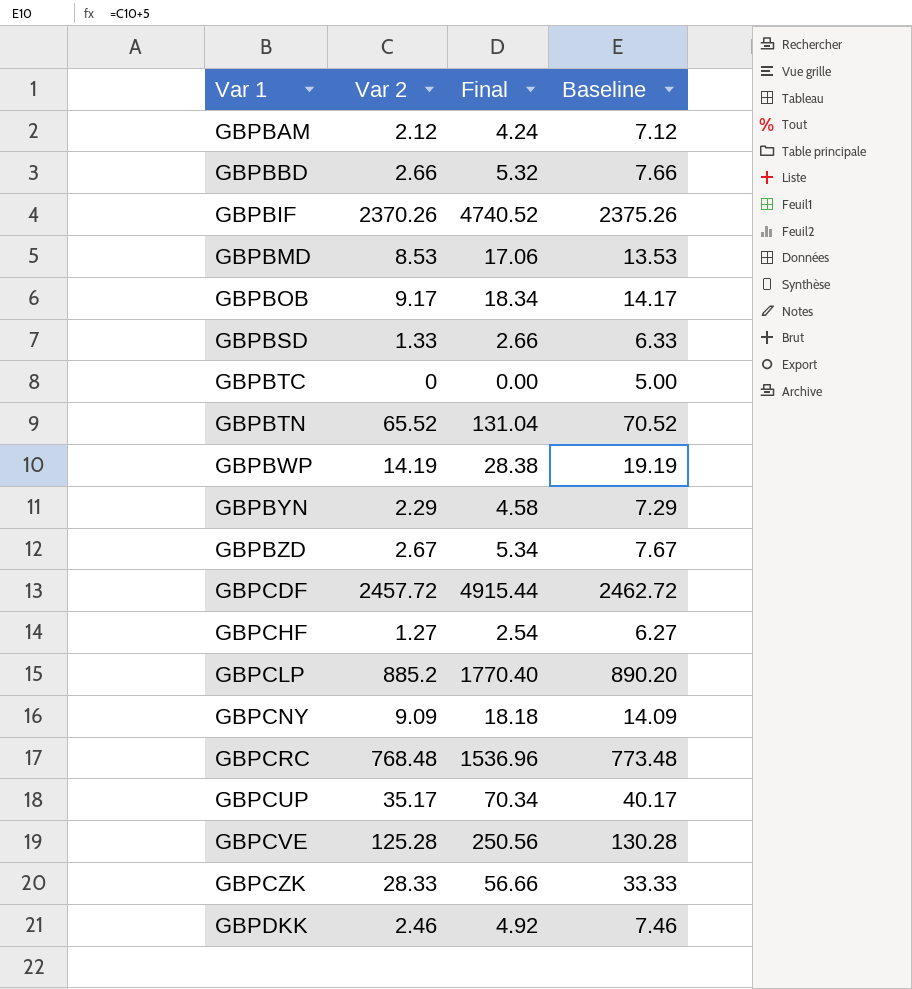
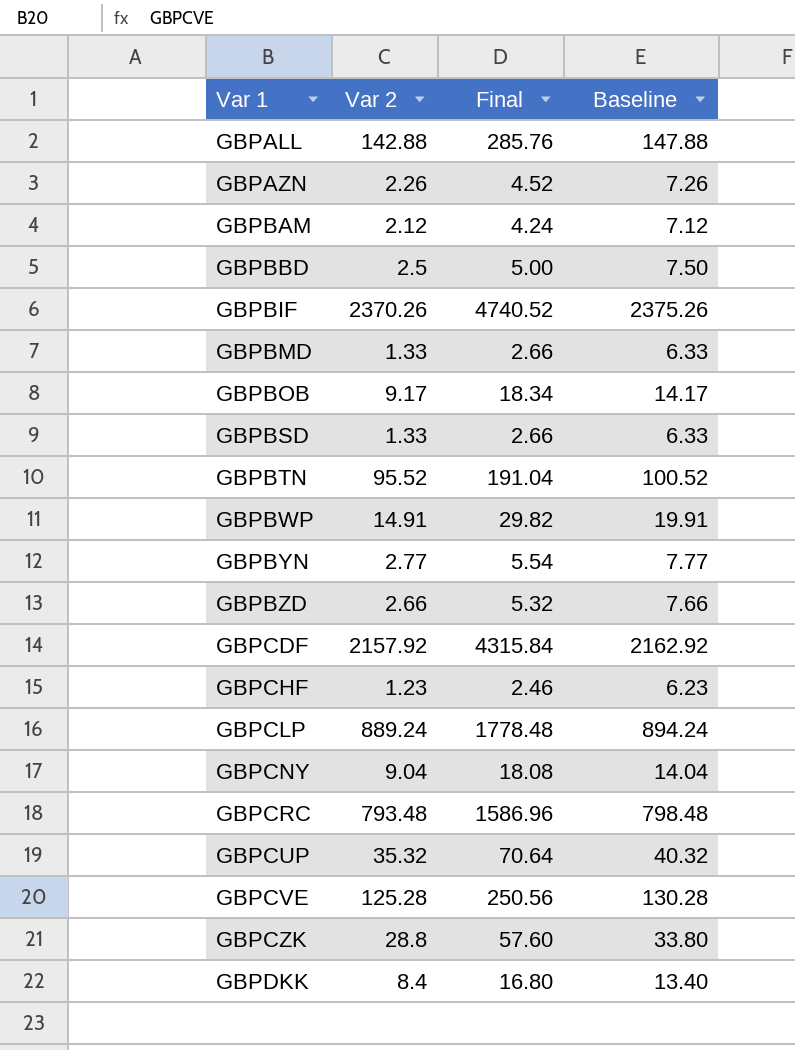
row GBPBTC: 0 | 0.00 | 5.00 -> none
row GBPALL: none -> 142.88 | 285.76 | 147.88
row GBPAZN: none -> 2.26 | 4.52 | 7.26
GBPBBD | Var 2: 2.66 -> 2.5
GBPBBD | Final: 5.32 -> 5.00
GBPBBD | Baseline: 7.66 -> 7.50
GBPBMD | Var 2: 8.53 -> 1.33
GBPBMD | Final: 17.06 -> 2.66
GBPBMD | Baseline: 13.53 -> 6.33
GBPBTN | Var 2: 65.52 -> 95.52
GBPBTN | Final: 131.04 -> 191.04
GBPBTN | Baseline: 70.52 -> 100.52
GBPBWP | Var 2: 14.19 -> 14.91
GBPBWP | Final: 28.38 -> 29.82
GBPBWP | Baseline: 19.19 -> 19.91
GBPBYN | Var 2: 2.29 -> 2.77
GBPBYN | Final: 4.58 -> 5.54
GBPBYN | Baseline: 7.29 -> 7.77
GBPBZD | Var 2: 2.67 -> 2.66
GBPBZD | Final: 5.34 -> 5.32
GBPBZD | Baseline: 7.67 -> 7.66
GBPCDF | Var 2: 2457.72 -> 2157.92
GBPCDF | Final: 4915.44 -> 4315.84
GBPCDF | Baseline: 2462.72 -> 2162.92
GBPCHF | Var 2: 1.27 -> 1.23
GBPCHF | Final: 2.54 -> 2.46
GBPCHF | Baseline: 6.27 -> 6.23
GBPCLP | Var 2: 885.2 -> 889.24
GBPCLP | Final: 1770.40 -> 1778.48
GBPCLP | Baseline: 890.20 -> 894.24
GBPCNY | Var 2: 9.09 -> 9.04
GBPCNY | Final: 18.18 -> 18.08
GBPCNY | Baseline: 14.09 -> 14.04
GBPCRC | Var 2: 768.48 -> 793.48
GBPCRC | Final: 1536.96 -> 1586.96
GBPCRC | Baseline: 773.48 -> 798.48
GBPCUP | Var 2: 35.17 -> 35.32
GBPCUP | Final: 70.34 -> 70.64
GBPCUP | Baseline: 40.17 -> 40.32
GBPCZK | Var 2: 28.33 -> 28.8
GBPCZK | Final: 56.66 -> 57.60
GBPCZK | Baseline: 33.33 -> 33.80
GBPDKK | Var 2: 2.46 -> 8.4
GBPDKK | Final: 4.92 -> 16.80
GBPDKK | Baseline: 7.46 -> 13.40

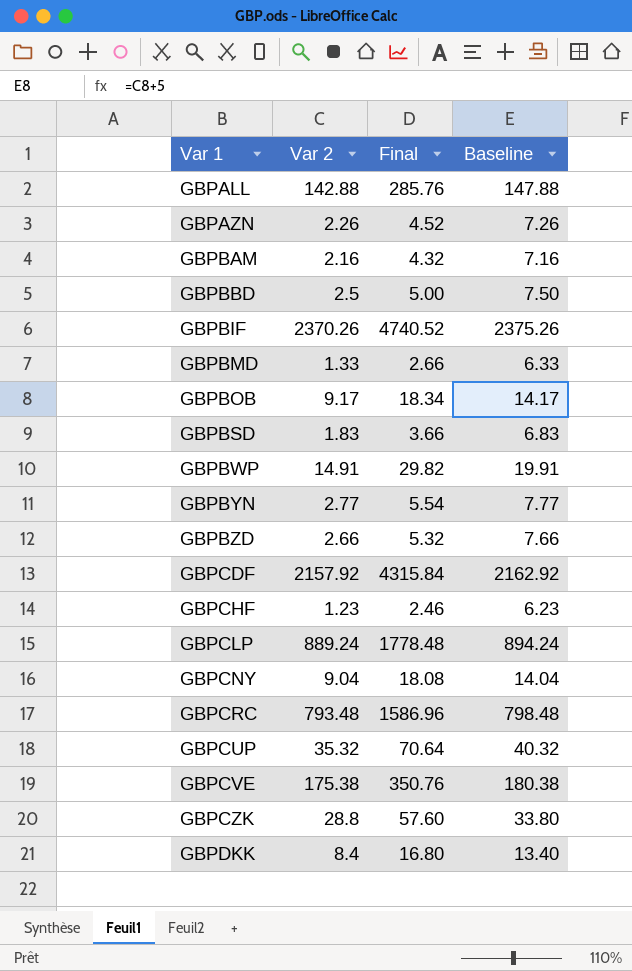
row GBPBTN: 95.52 | 191.04 | 100.52 -> none
GBPBAM | Var 2: 2.12 -> 2.16
GBPBAM | Final: 4.24 -> 4.32
GBPBAM | Baseline: 7.12 -> 7.16
GBPBSD | Var 2: 1.33 -> 1.83
GBPBSD | Final: 2.66 -> 3.66
GBPBSD | Baseline: 6.33 -> 6.83
GBPCVE | Var 2: 125.28 -> 175.38
GBPCVE | Final: 250.56 -> 350.76
GBPCVE | Baseline: 130.28 -> 180.38

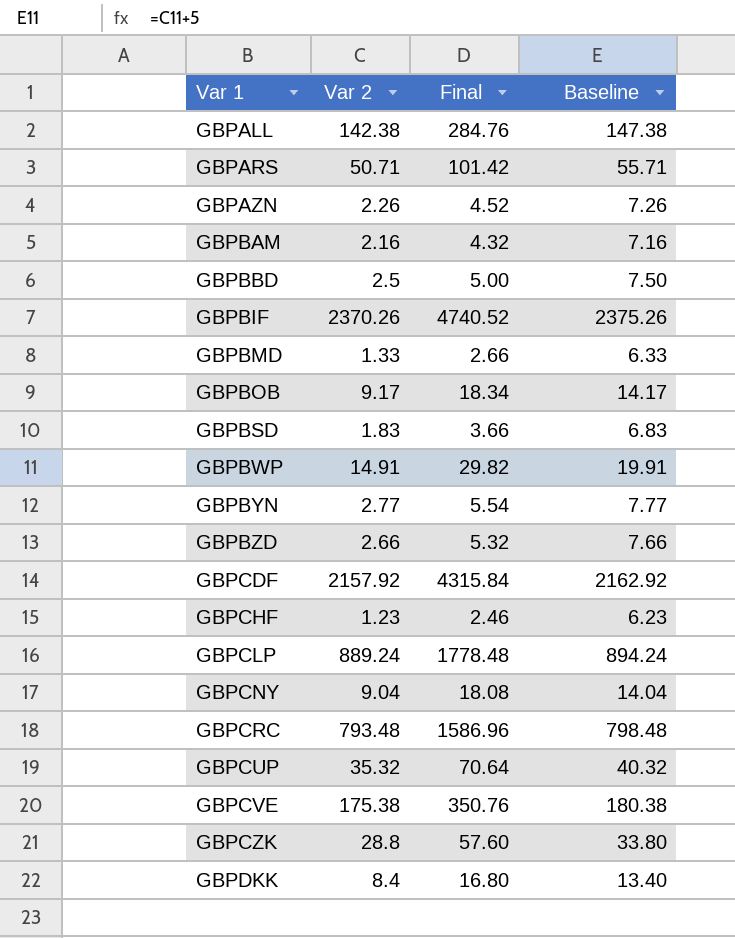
GBPALL | Var 2: 142.88 -> 142.38
GBPALL | Final: 285.76 -> 284.76
GBPALL | Baseline: 147.88 -> 147.38
row GBPARS: none -> 50.71 | 101.42 | 55.71

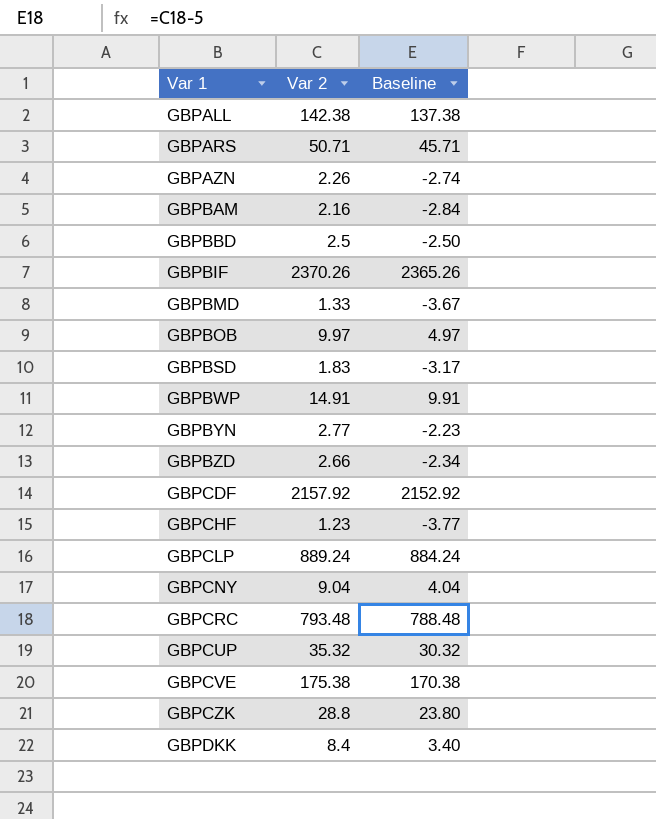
column Final | formula: [Var 2] * 2 -> none
column Baseline | formula: [Var 2] + 5 -> [Var 2] - 5
GBPBOB | Var 2: 9.17 -> 9.97

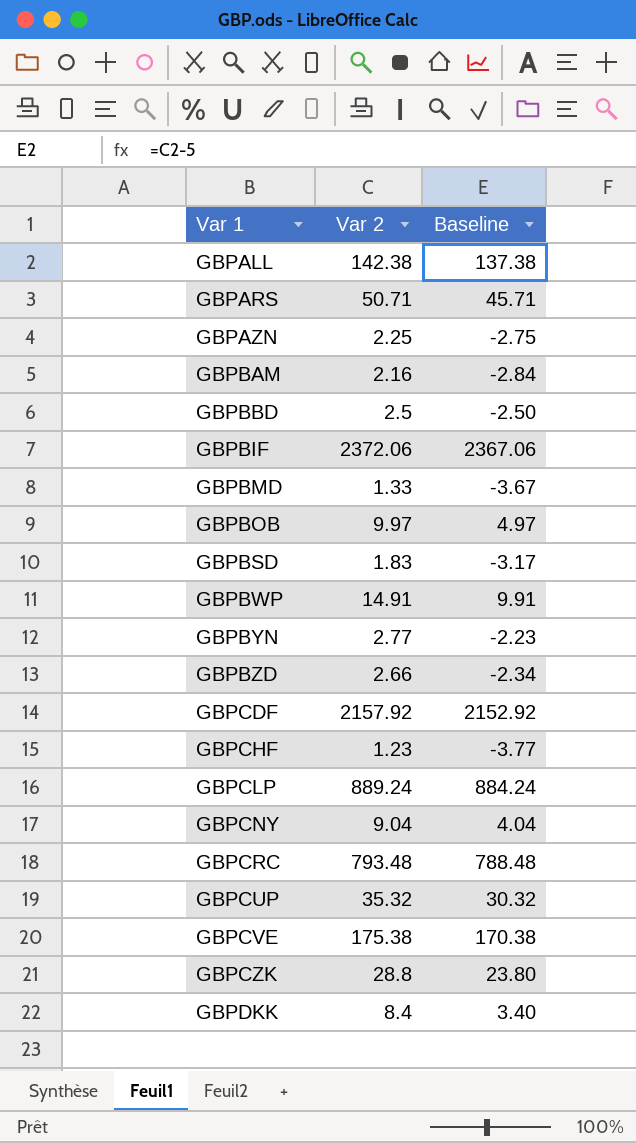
GBPAZN | Var 2: 2.26 -> 2.25
GBPAZN | Baseline: -2.74 -> -2.75
GBPBIF | Var 2: 2370.26 -> 2372.06
GBPBIF | Baseline: 2365.26 -> 2367.06

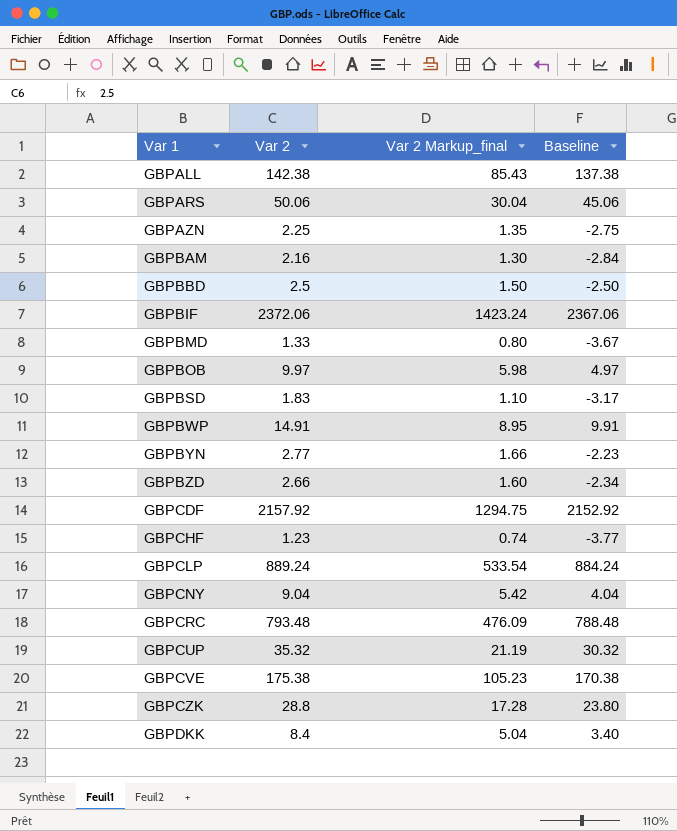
column Var 2 Markup_final | formula: none -> [Var 2] * 0.6
GBPARS | Var 2: 50.71 -> 50.06
GBPARS | Baseline: 45.71 -> 45.06

